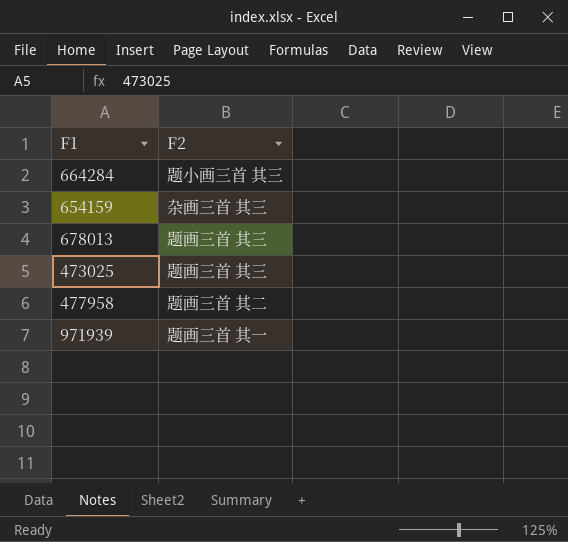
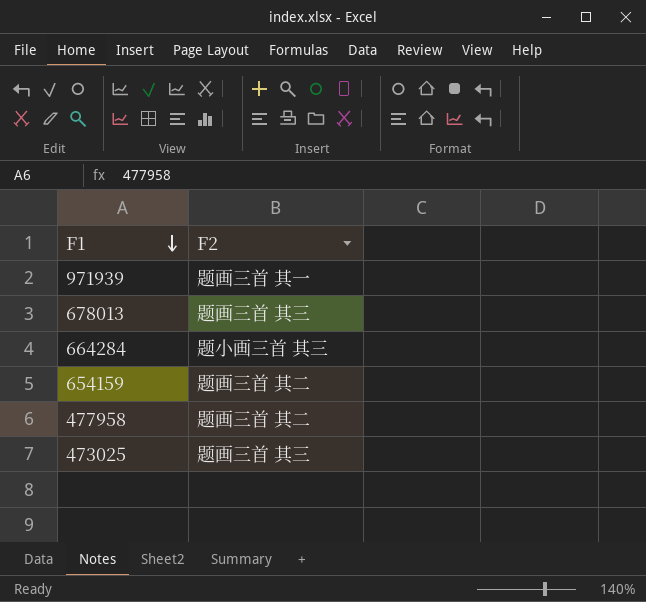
row order: none -> F1 descending
654159 | F2: 杂画三首 其三 -> 题画三首 其二

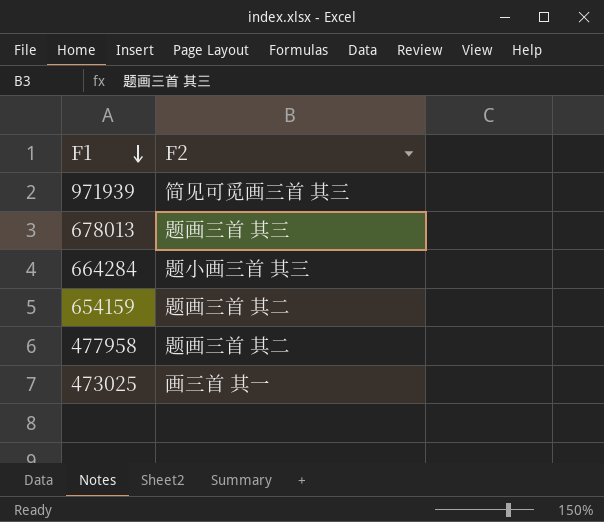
971939 | F2: 题画三首 其一 -> 简见可觅画三首 其三
473025 | F2: 题画三首 其三 -> 画三首 其一

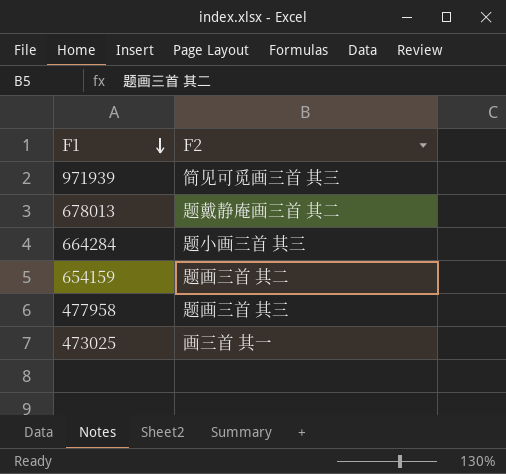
678013 | F2: 题画三首 其三 -> 题戴静庵画三首 其二
477958 | F2: 题画三首 其二 -> 题画三首 其三

